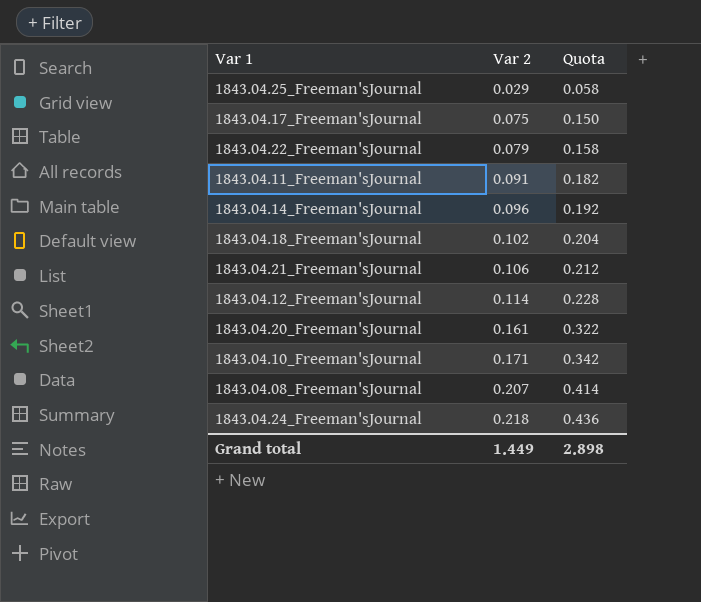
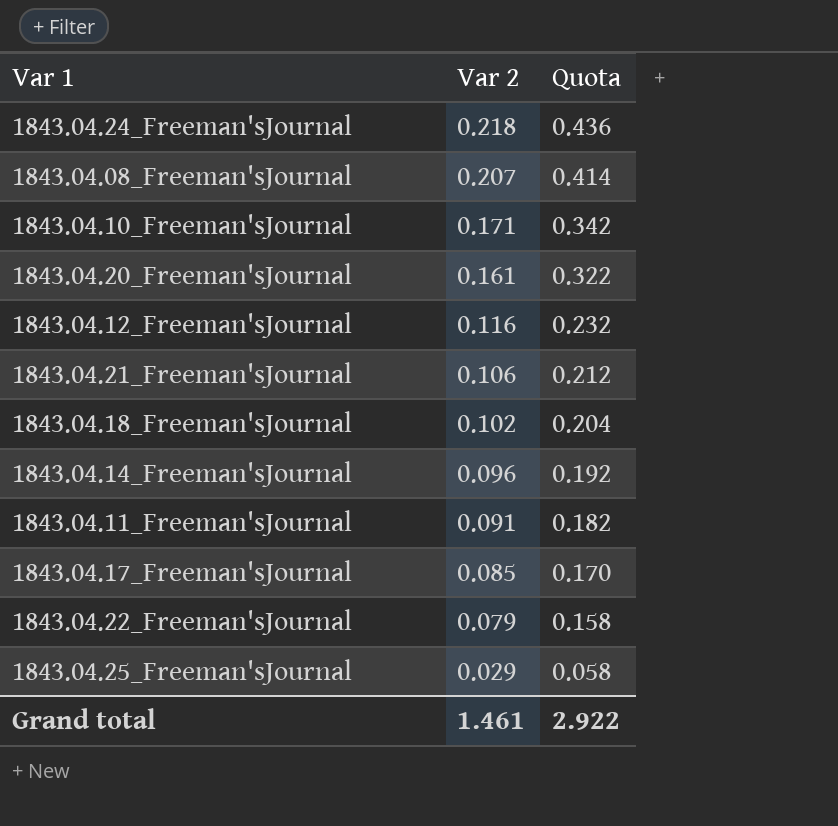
row order: Var 2 ascending -> Var 2 descending
1843.04.12_Freeman'sJournal | Var 2: 0.114 -> 0.116
1843.04.12_Freeman'sJournal | Quota: 0.228 -> 0.232
1843.04.17_Freeman'sJournal | Var 2: 0.075 -> 0.085
1843.04.17_Freeman'sJournal | Quota: 0.150 -> 0.170
Grand total | Var 2: 1.449 -> 1.461
Grand total | Quota: 2.898 -> 2.922

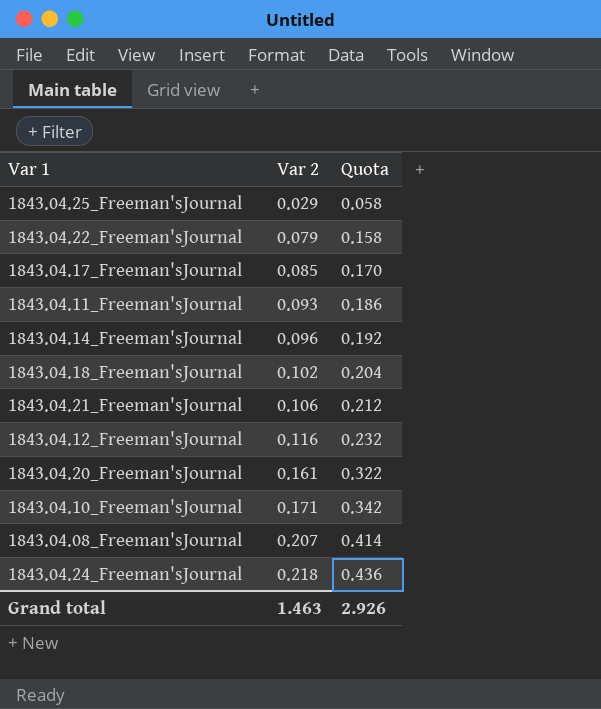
row order: Var 2 descending -> Var 2 ascending
1843.04.11_Freeman'sJournal | Var 2: 0.091 -> 0.093
1843.04.11_Freeman'sJournal | Quota: 0.182 -> 0.186
Grand total | Var 2: 1.461 -> 1.463
Grand total | Quota: 2.922 -> 2.926

